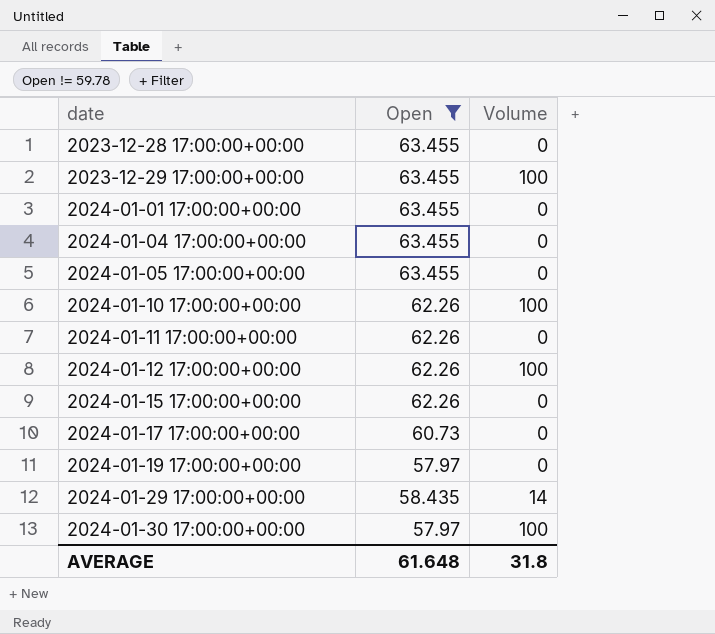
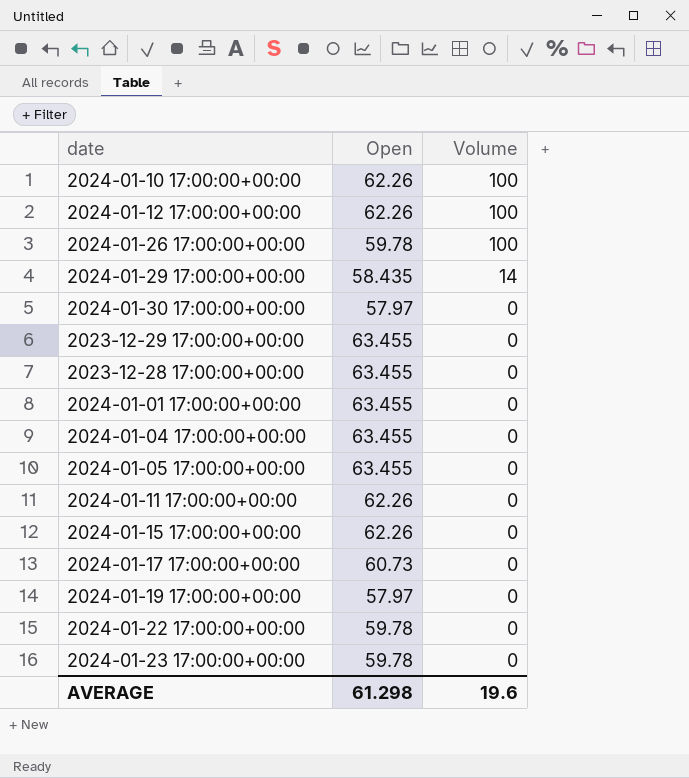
filter: Open != 59.78 -> none
row order: date ascending -> Volume descending
2024-01-30 17:00:00+00:00 | Volume: 100 -> 0
2023-12-29 17:00:00+00:00 | Volume: 100 -> 0
AVERAGE | Open: 61.648 -> 61.298
AVERAGE | Volume: 31.8 -> 19.6

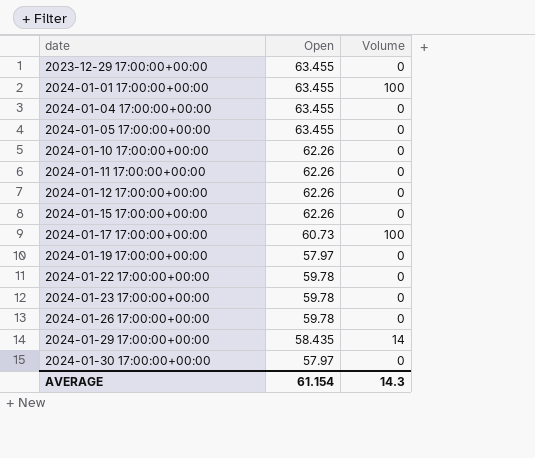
row order: Volume descending -> date ascending
row 2023-12-28 17:00:00+00:00: 63.455 | 0 -> none
2024-01-01 17:00:00+00:00 | Volume: 0 -> 100
2024-01-10 17:00:00+00:00 | Volume: 100 -> 0
2024-01-12 17:00:00+00:00 | Volume: 100 -> 0
2024-01-17 17:00:00+00:00 | Volume: 0 -> 100
2024-01-26 17:00:00+00:00 | Volume: 100 -> 0
AVERAGE | Open: 61.298 -> 61.154
AVERAGE | Volume: 19.6 -> 14.3

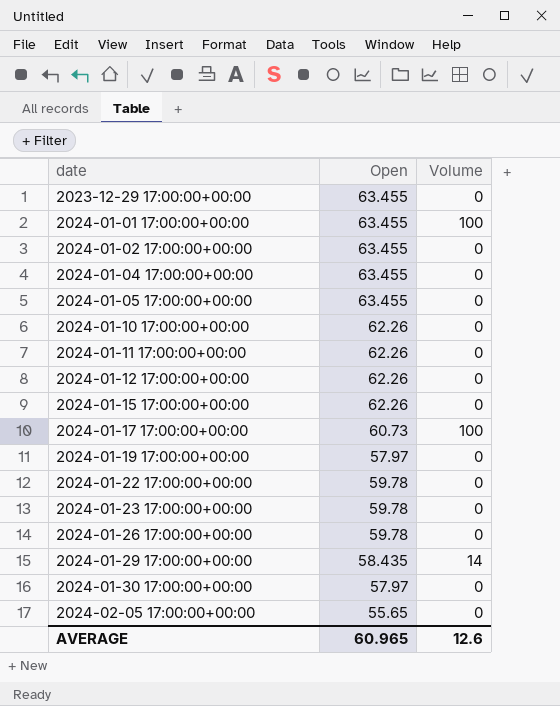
row 2024-01-02 17:00:00+00:00: none -> 63.455 | 0
row 2024-02-05 17:00:00+00:00: none -> 55.65 | 0
AVERAGE | Open: 61.154 -> 60.965
AVERAGE | Volume: 14.3 -> 12.6

